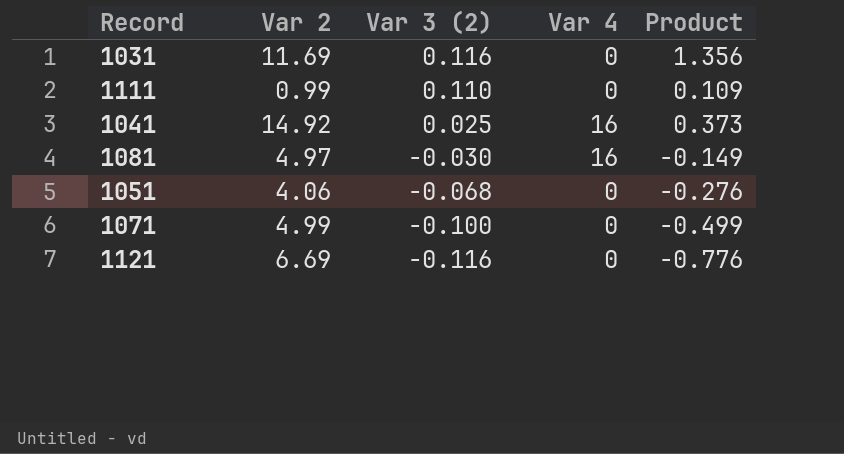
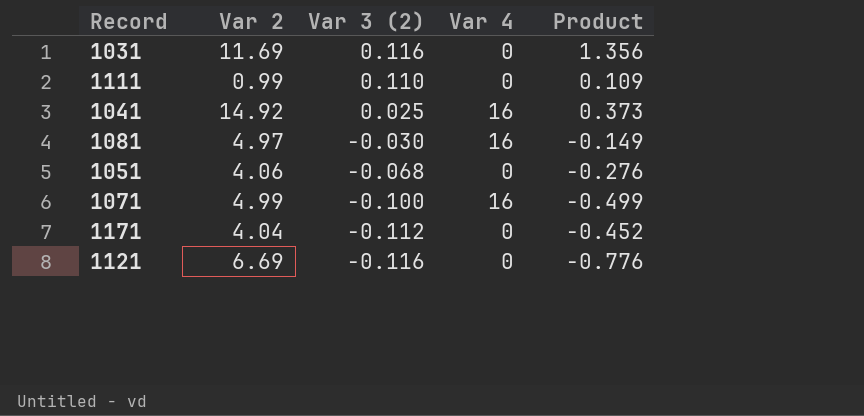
1071 | Var 4: 0 -> 16
row 1171: none -> 4.04 | -0.112 | 0 | -0.452

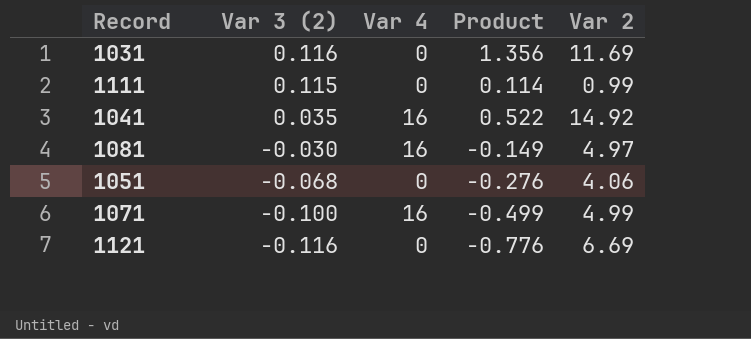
column Var 2 | position: 2 -> 5
row 1171: 4.04 | -0.112 | 0 | -0.452 -> none
1111 | Var 3 (2): 0.110 -> 0.115
1111 | Product: 0.109 -> 0.114
1041 | Var 3 (2): 0.025 -> 0.035
1041 | Product: 0.373 -> 0.522

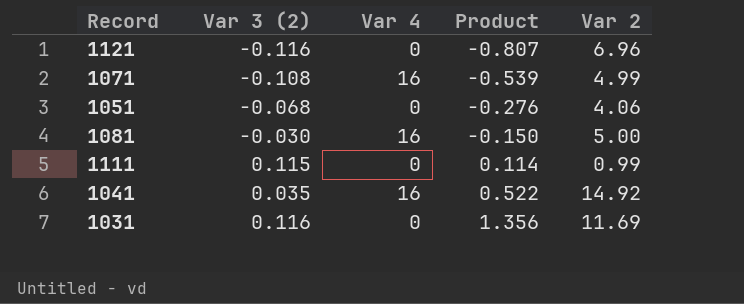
row order: Var 3 (2) descending -> Product ascending
1121 | Product: -0.776 -> -0.807
1121 | Var 2: 6.69 -> 6.96
1071 | Var 3 (2): -0.100 -> -0.108
1071 | Product: -0.499 -> -0.539
1081 | Product: -0.149 -> -0.150
1081 | Var 2: 4.97 -> 5.00

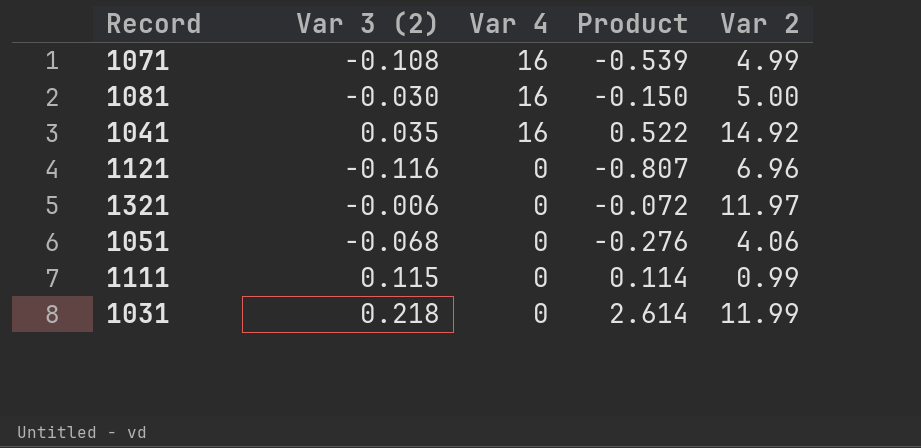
row order: Product ascending -> Var 4 descending
row 1321: none -> -0.006 | 0 | -0.072 | 11.97
1031 | Var 3 (2): 0.116 -> 0.218
1031 | Product: 1.356 -> 2.614
1031 | Var 2: 11.69 -> 11.99

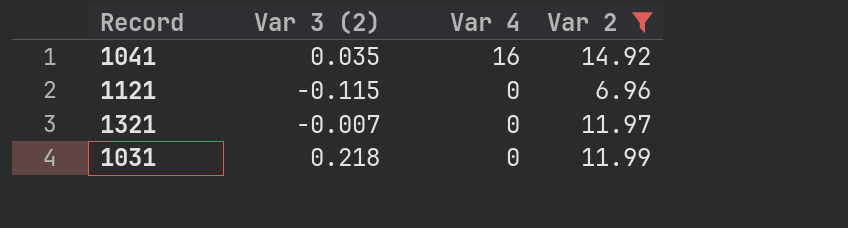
filter: none -> Var 2 >= 6.96
column Product | formula: [Var 3 (2)] * [Var 2] -> none
1121 | Var 3 (2): -0.116 -> -0.115
1321 | Var 3 (2): -0.006 -> -0.007

